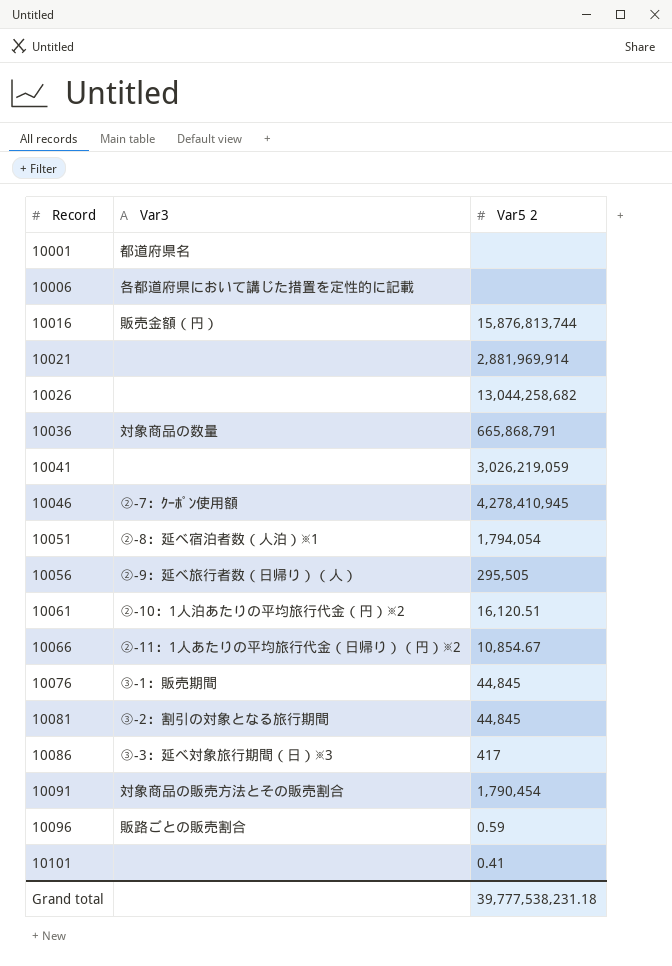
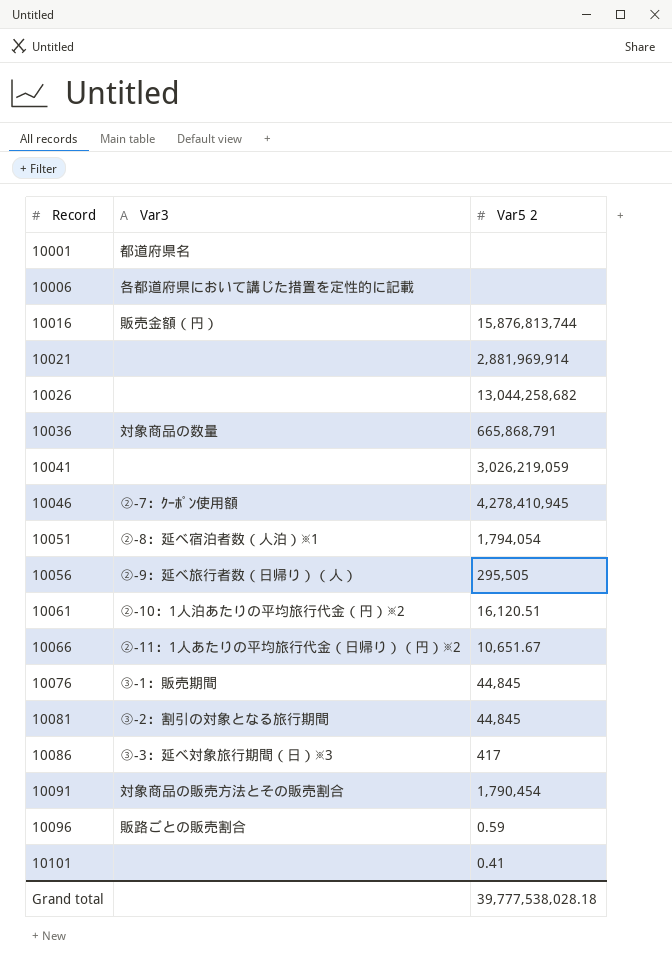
10066 | Var5 2: 10,854.67 -> 10,651.67
Grand total | Var5 2: 39,777,538,231.18 -> 39,777,538,028.18

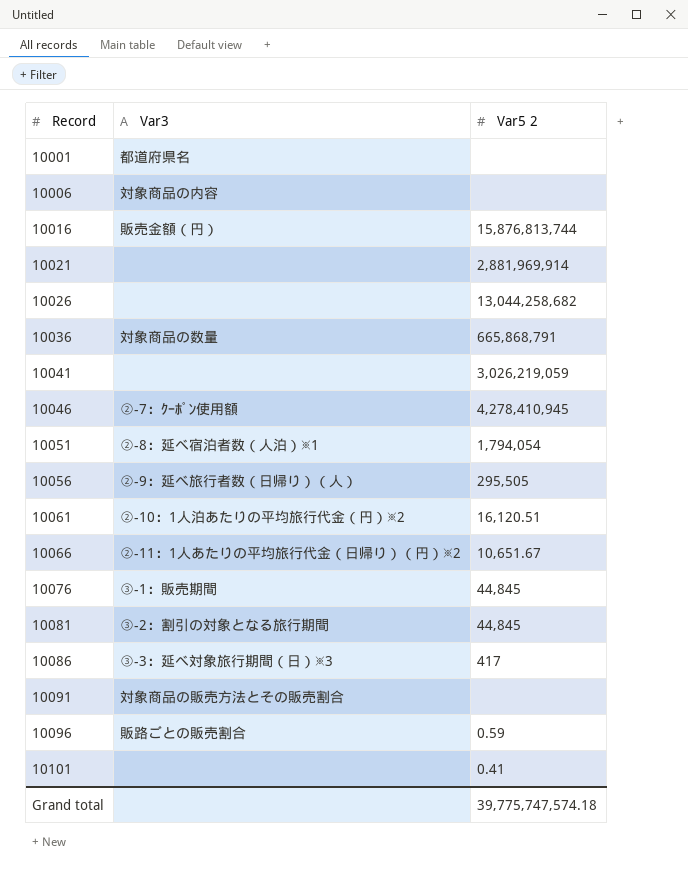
10006 | Var3: 各都道府県において講じた措置を定性的に記載 -> 対象商品の内容
10091 | Var5 2: 1,790,454 -> none
Grand total | Var5 2: 39,777,538,028.18 -> 39,775,747,574.18

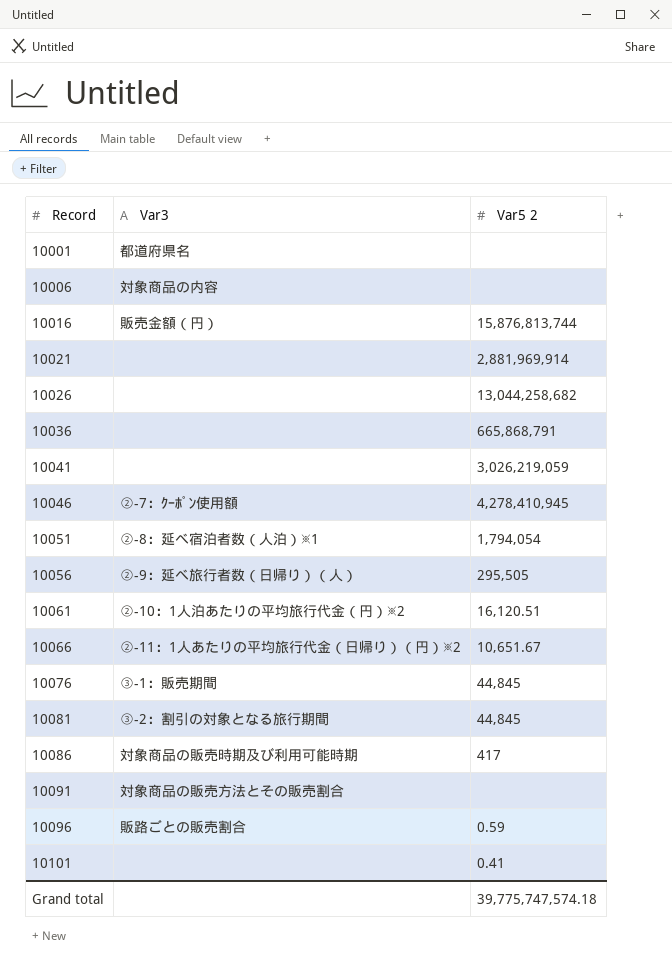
10036 | Var3: 対象商品の数量 -> none
10086 | Var3: ③-3：延べ対象旅行期間（日）※3 -> 対象商品の販売時期及び利用可能時期

